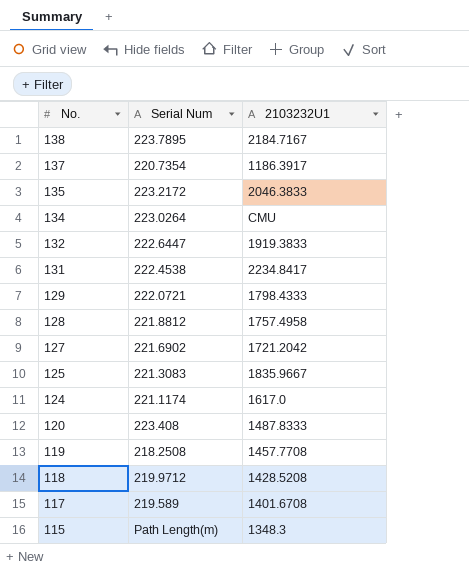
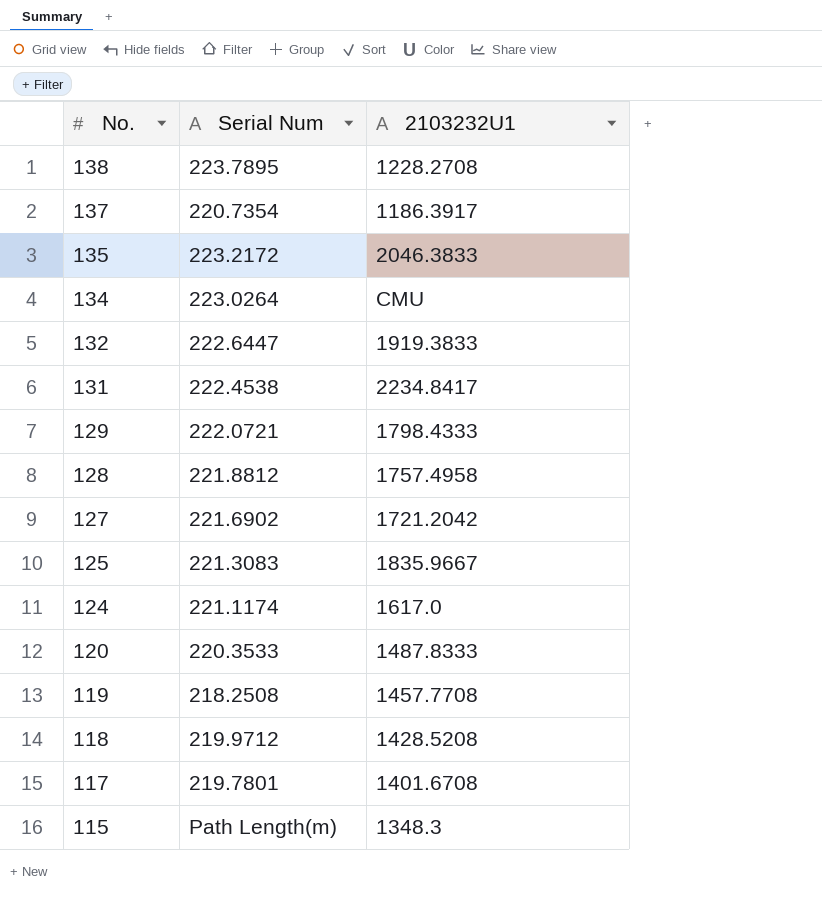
138 | 2103232U1: 2184.7167 -> 1228.2708
120 | Serial Num: 223.408 -> 220.3533
117 | Serial Num: 219.589 -> 219.7801

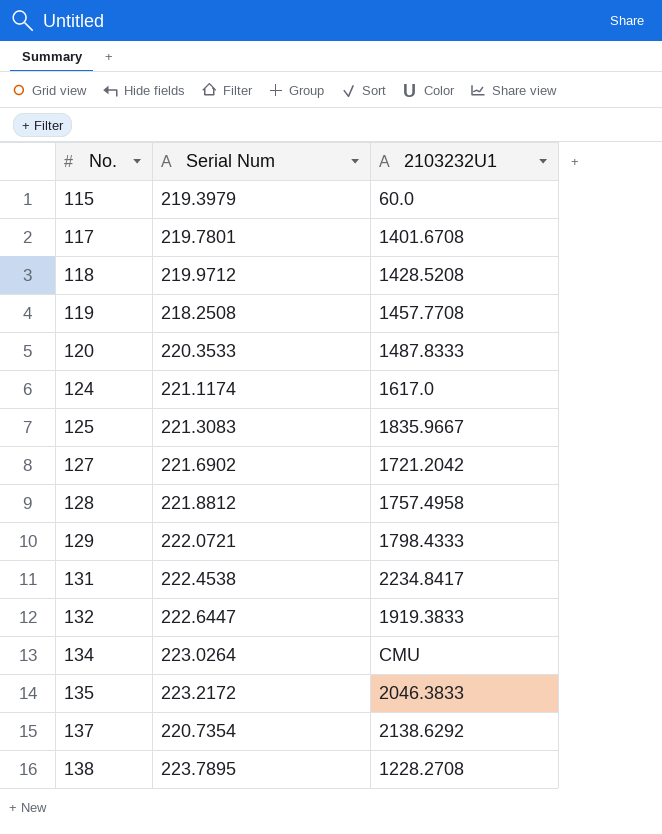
row order: No. descending -> No. ascending
115 | Serial Num: Path Length(m) -> 219.3979
115 | 2103232U1: 1348.3 -> 60.0
137 | 2103232U1: 1186.3917 -> 2138.6292

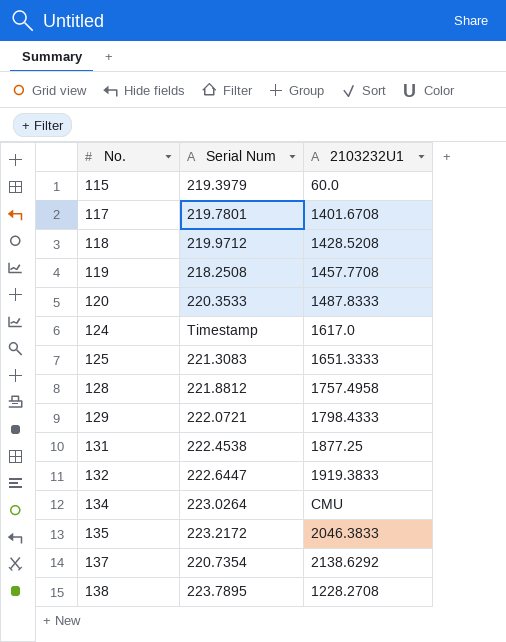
row 127: 221.6902 | 1721.2042 -> none
124 | Serial Num: 221.1174 -> Timestamp
125 | 2103232U1: 1835.9667 -> 1651.3333
131 | 2103232U1: 2234.8417 -> 1877.25

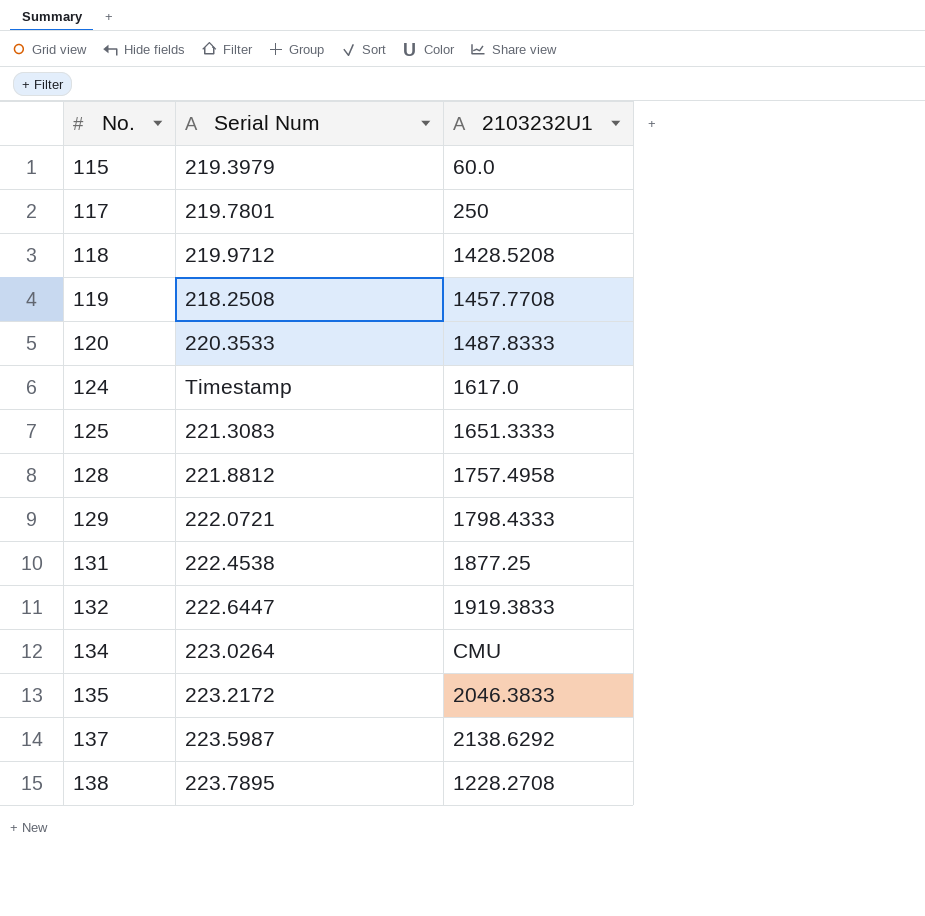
117 | 2103232U1: 1401.6708 -> 250
137 | Serial Num: 220.7354 -> 223.5987

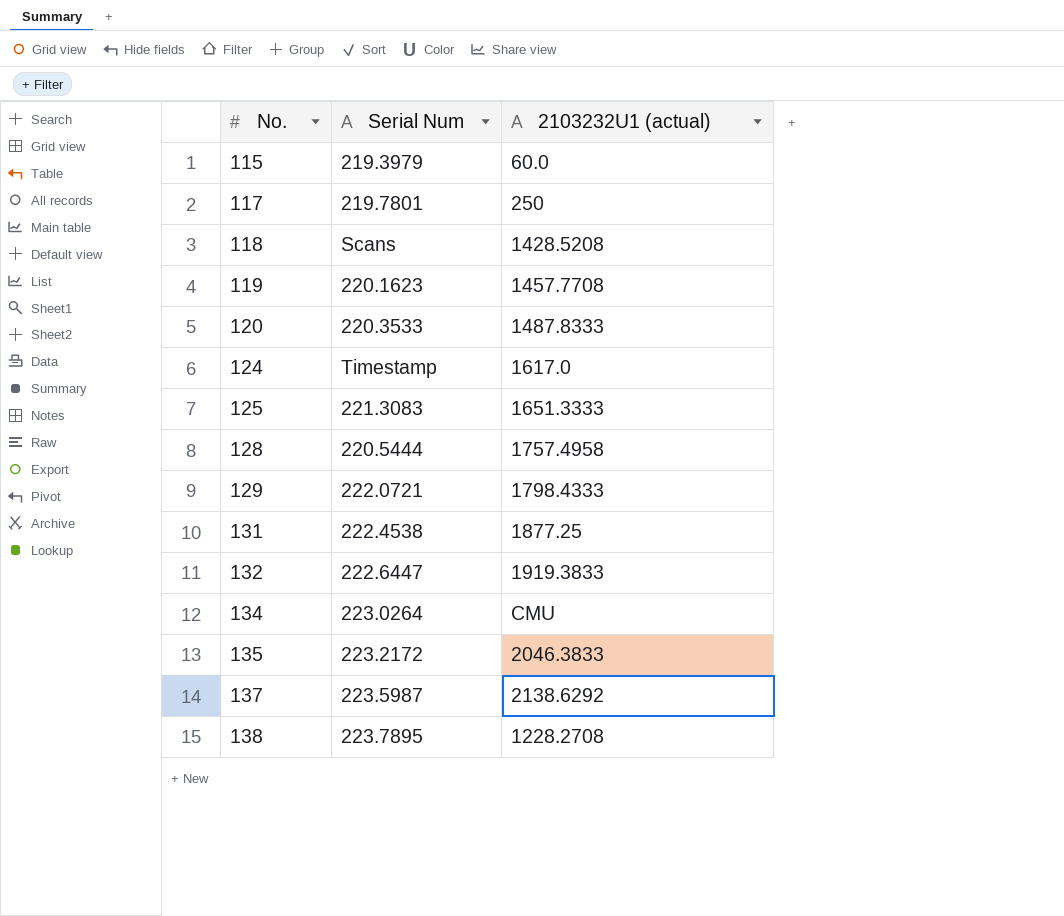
column name: 2103232U1 -> 2103232U1 (actual)
118 | Serial Num: 219.9712 -> Scans
119 | Serial Num: 218.2508 -> 220.1623
128 | Serial Num: 221.8812 -> 220.5444

